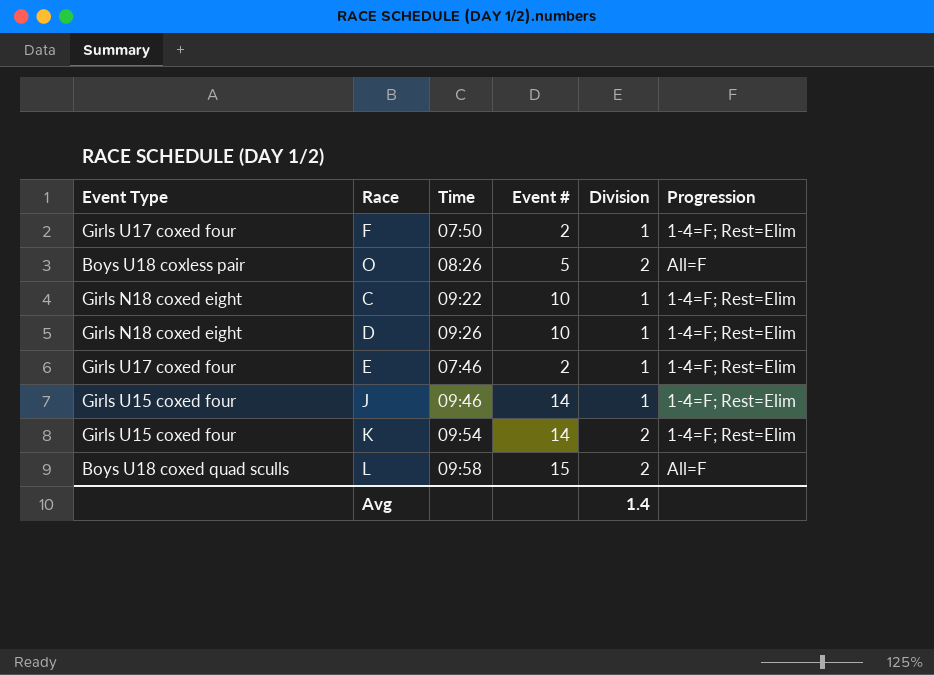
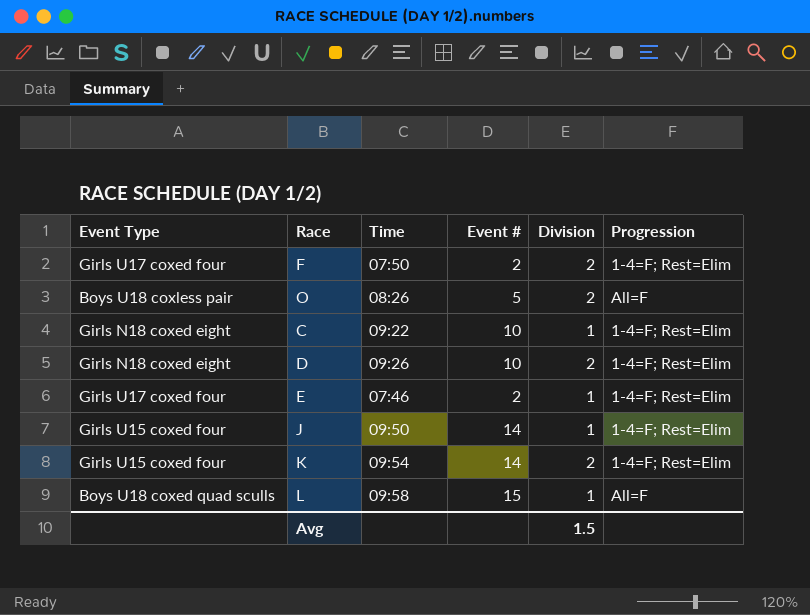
F | Division: 1 -> 2
D | Division: 1 -> 2
J | Time: 09:46 -> 09:50
L | Division: 2 -> 1
Avg | Division: 1.4 -> 1.5

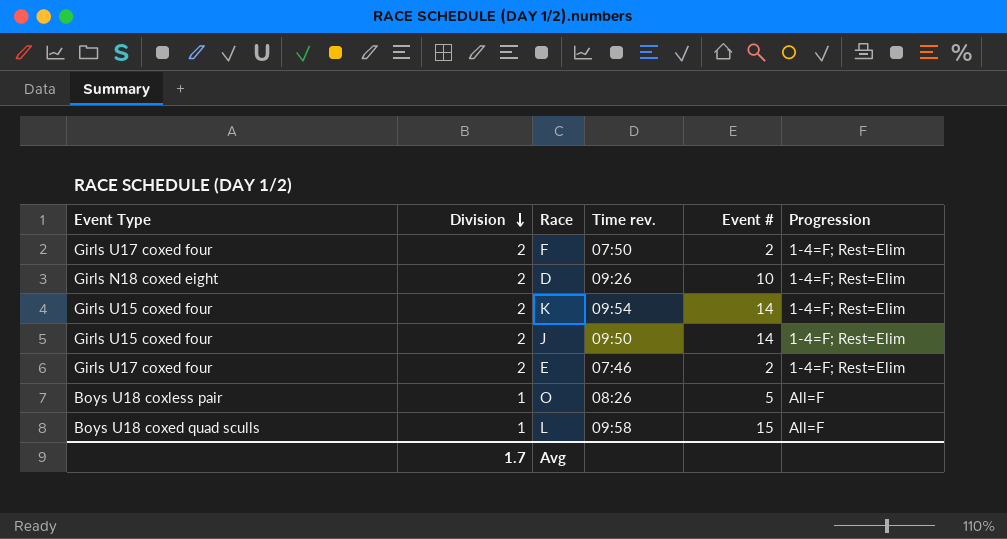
row order: none -> Division descending
column Division | position: 5 -> 2
column name: Time -> Time rev.
row C: Girls N18 coxed eight | 09:22 | 10 | 1 | 1-4=F; Rest=Elim -> none
J | Division: 1 -> 2
E | Division: 1 -> 2
O | Division: 2 -> 1
Avg | Division: 1.5 -> 1.7

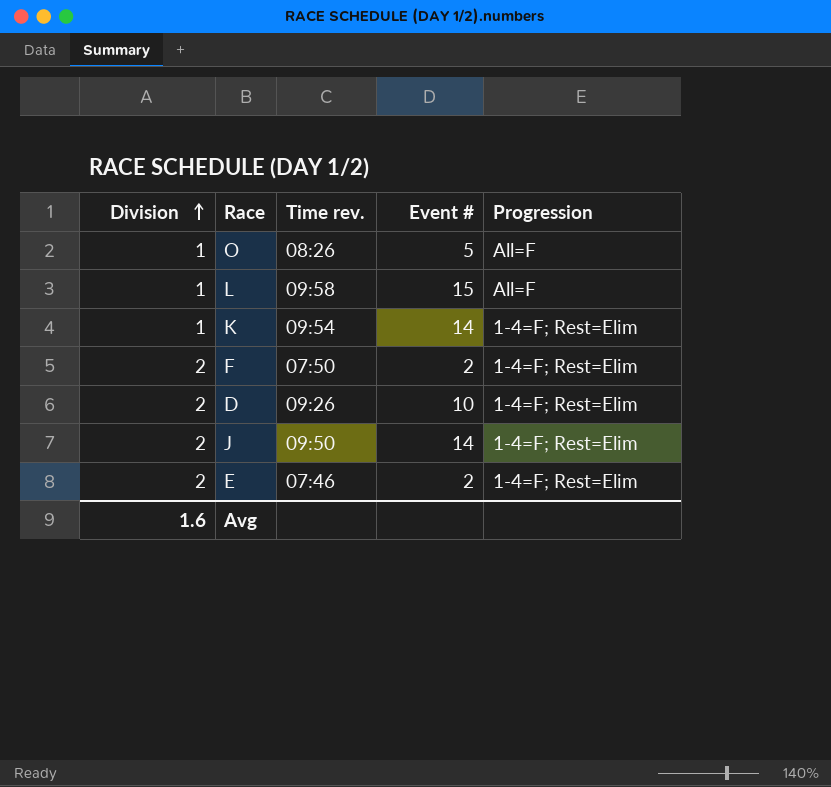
row order: Division descending -> Division ascending
column Event Type | position: 1 -> none
K | Division: 2 -> 1
Avg | Division: 1.7 -> 1.6

